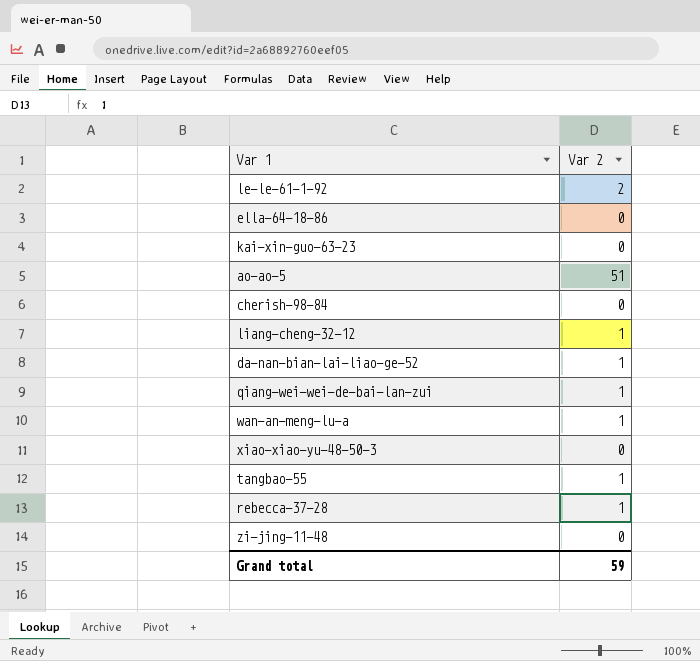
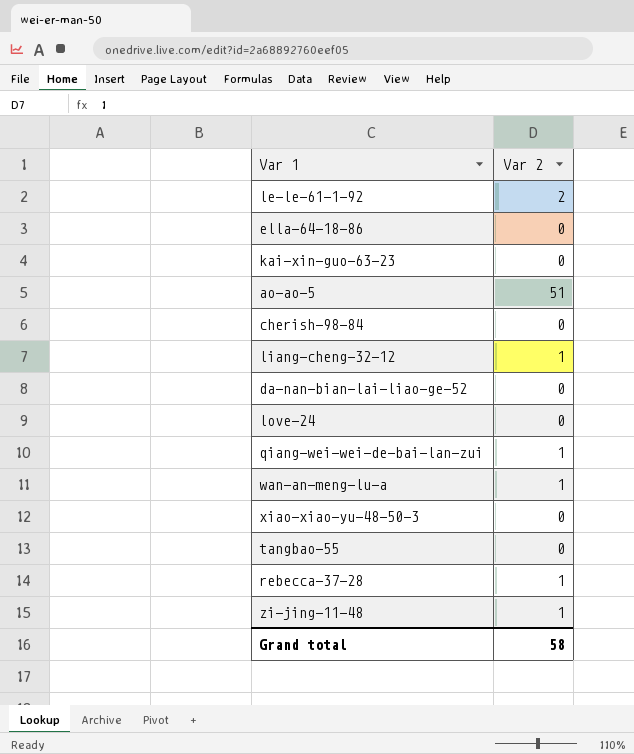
da-nan-bian-lai-liao-ge-52 | Var 2: 1 -> 0
row love-24: none -> 0
tangbao-55 | Var 2: 1 -> 0
zi-jing-11-48 | Var 2: 0 -> 1
Grand total | Var 2: 59 -> 58

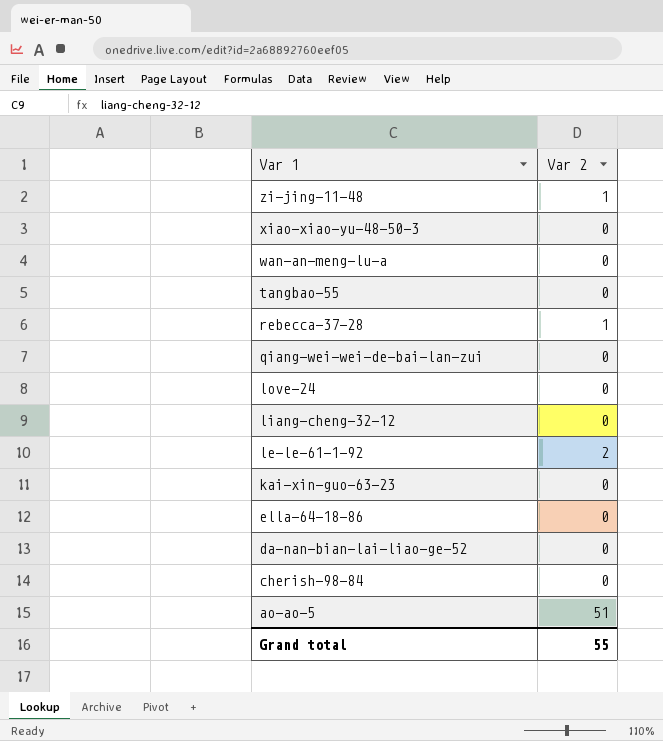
row order: none -> Var 1 descending
wan-an-meng-lu-a | Var 2: 1 -> 0
qiang-wei-wei-de-bai-lan-zui | Var 2: 1 -> 0
liang-cheng-32-12 | Var 2: 1 -> 0
Grand total | Var 2: 58 -> 55

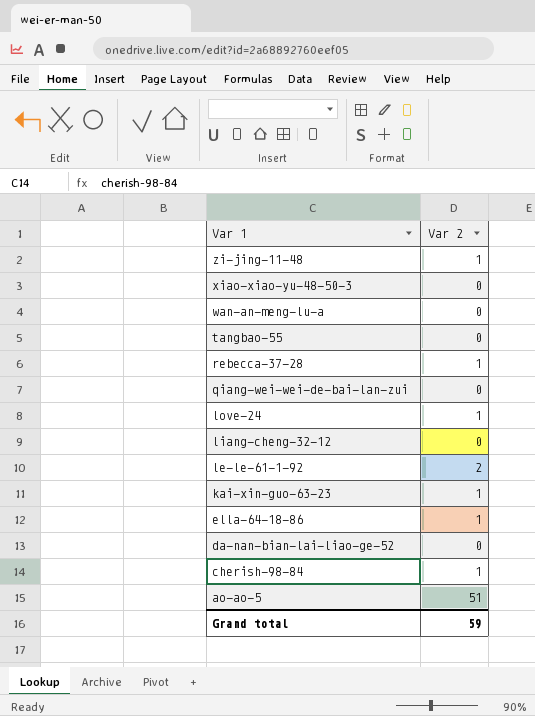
love-24 | Var 2: 0 -> 1
kai-xin-guo-63-23 | Var 2: 0 -> 1
ella-64-18-86 | Var 2: 0 -> 1
cherish-98-84 | Var 2: 0 -> 1
Grand total | Var 2: 55 -> 59

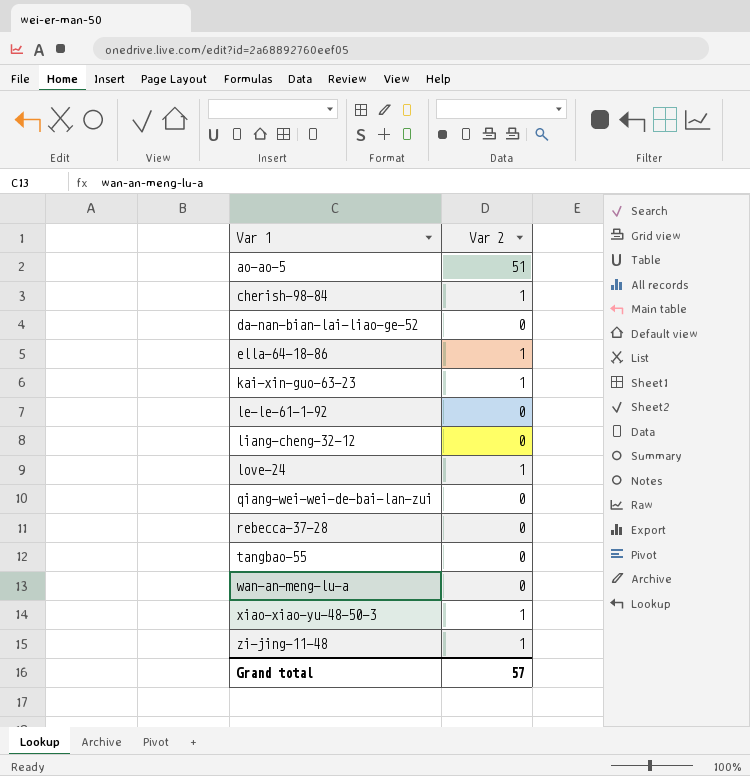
row order: Var 1 descending -> Var 1 ascending
le-le-61-1-92 | Var 2: 2 -> 0
rebecca-37-28 | Var 2: 1 -> 0
xiao-xiao-yu-48-50-3 | Var 2: 0 -> 1
Grand total | Var 2: 59 -> 57

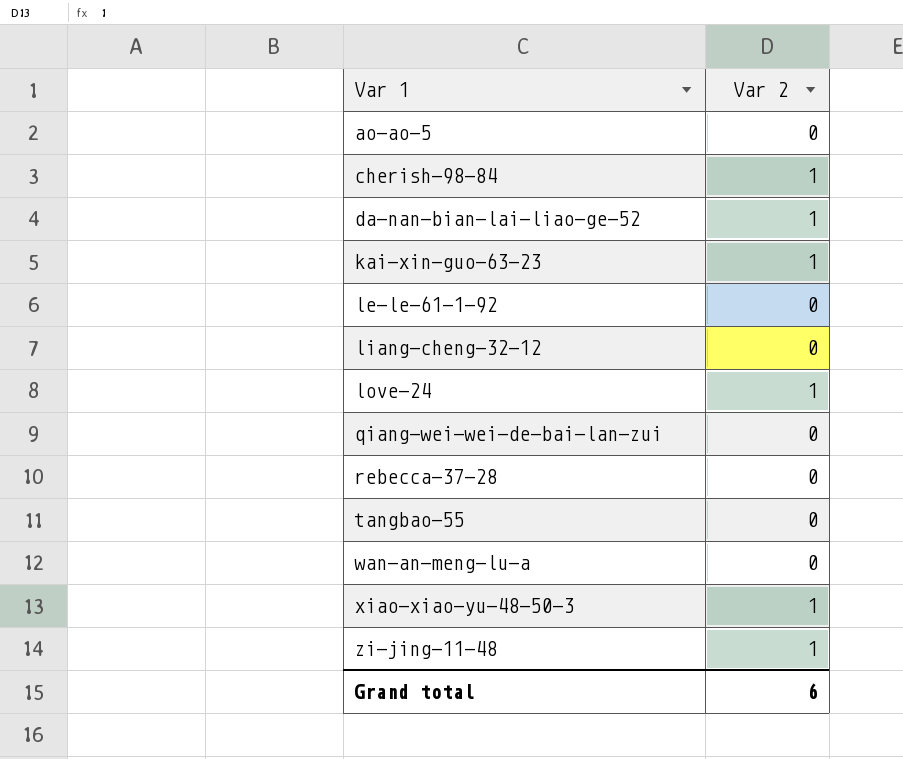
row ella-64-18-86: 1 -> none
ao-ao-5 | Var 2: 51 -> 0
da-nan-bian-lai-liao-ge-52 | Var 2: 0 -> 1
Grand total | Var 2: 57 -> 6

